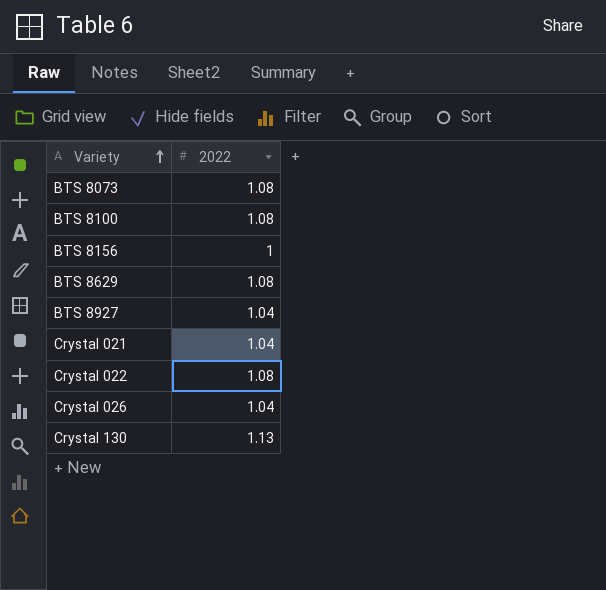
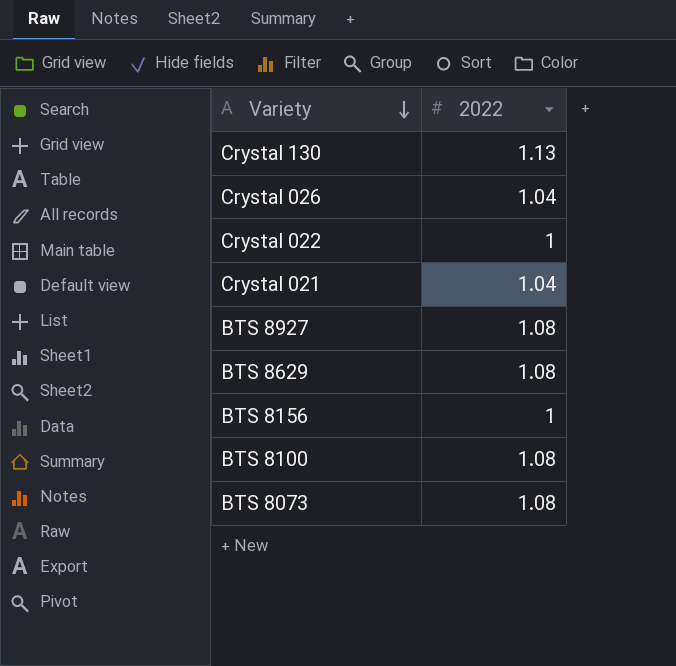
row order: Variety ascending -> Variety descending
Crystal 022 | 2022: 1.08 -> 1
BTS 8927 | 2022: 1.04 -> 1.08

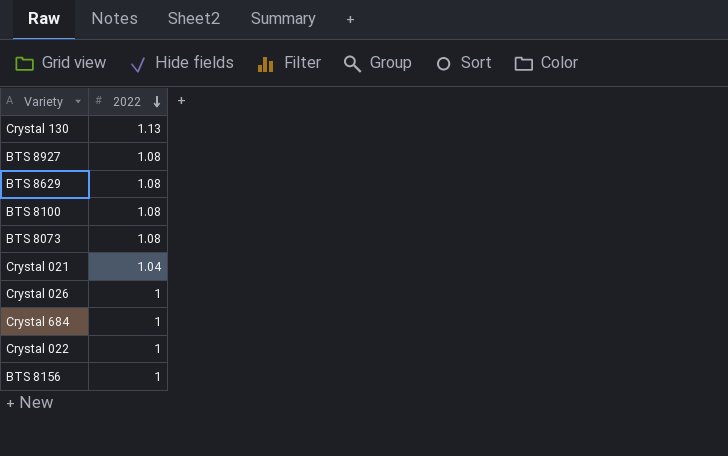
row order: Variety descending -> 2022 descending
Crystal 026 | 2022: 1.04 -> 1
row Crystal 684: none -> 1

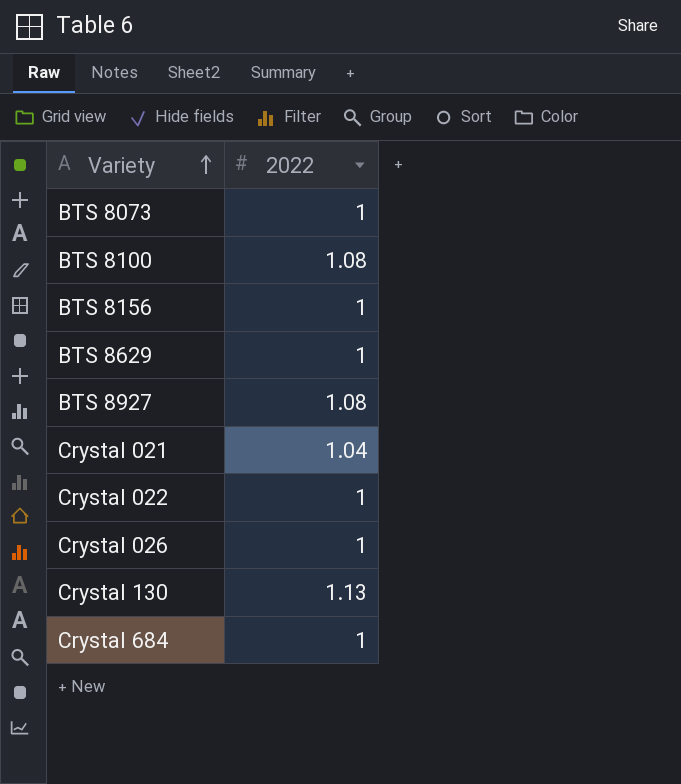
row order: 2022 descending -> Variety ascending
BTS 8073 | 2022: 1.08 -> 1
BTS 8629 | 2022: 1.08 -> 1

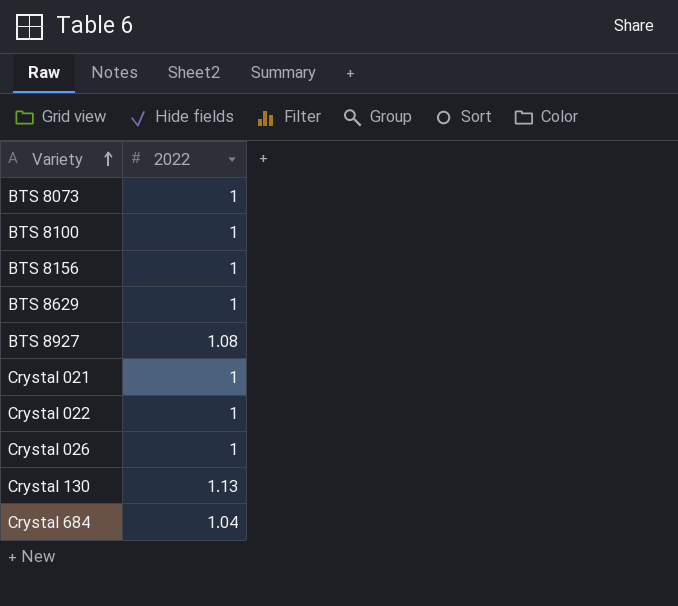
BTS 8100 | 2022: 1.08 -> 1
Crystal 021 | 2022: 1.04 -> 1
Crystal 684 | 2022: 1 -> 1.04

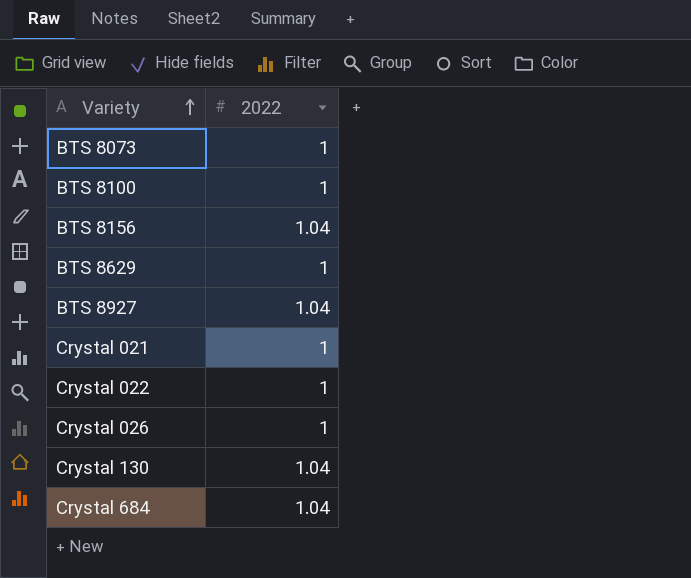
BTS 8156 | 2022: 1 -> 1.04
BTS 8927 | 2022: 1.08 -> 1.04
Crystal 130 | 2022: 1.13 -> 1.04

